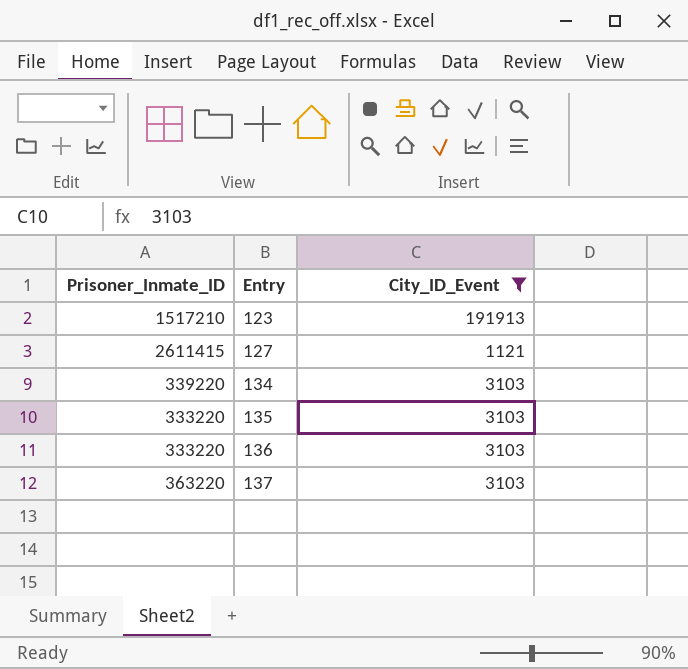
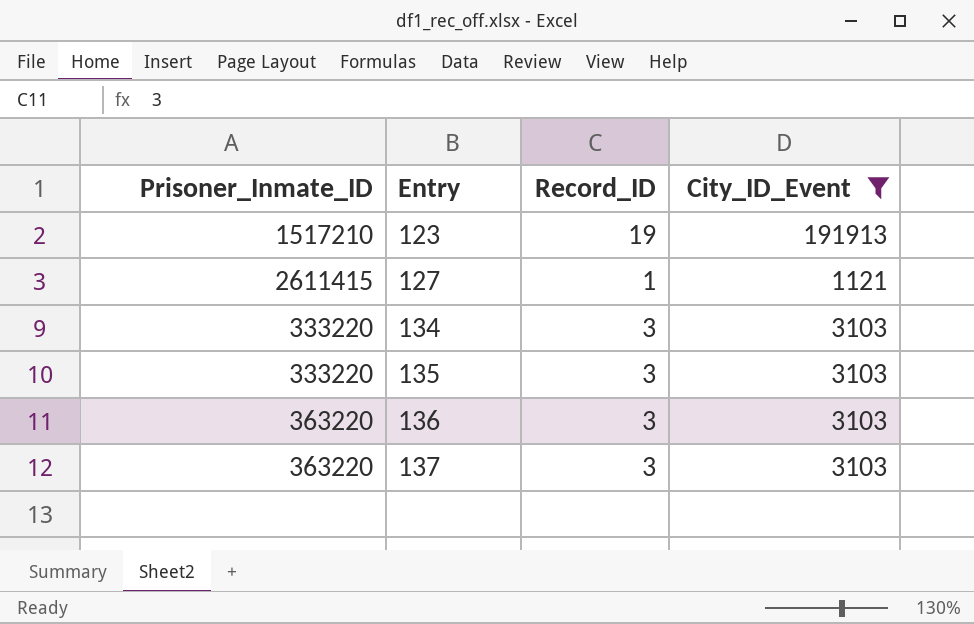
column Record_ID | position: none -> 3
134 | Prisoner_Inmate_ID: 339220 -> 333220
136 | Prisoner_Inmate_ID: 333220 -> 363220

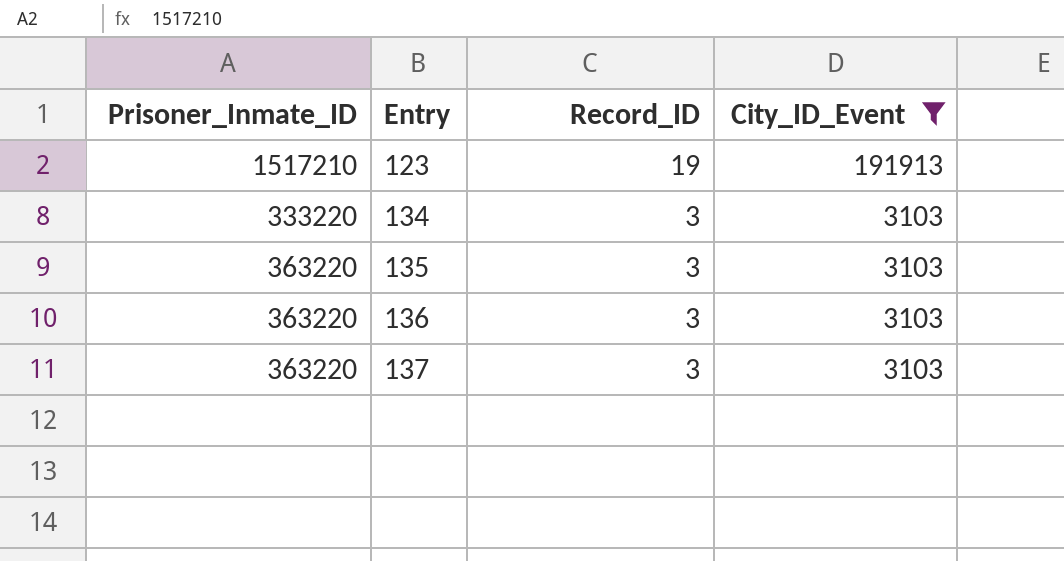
row 127: 2611415 | 1 | 1121 -> none
135 | Prisoner_Inmate_ID: 333220 -> 363220

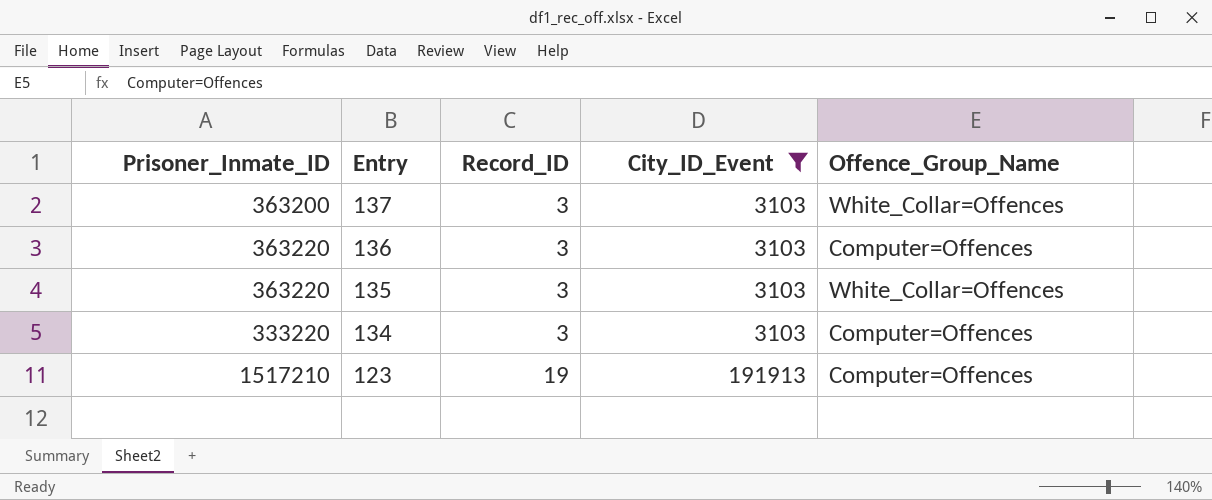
row order: Entry ascending -> Entry descending
column Offence_Group_Name | position: none -> 5
137 | Prisoner_Inmate_ID: 363220 -> 363200

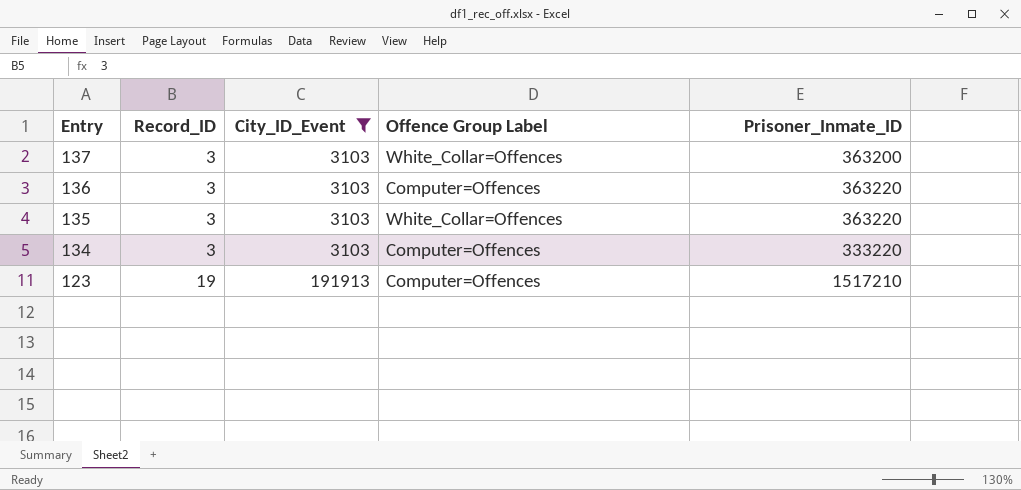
column name: Offence_Group_Name -> Offence Group Label
column Prisoner_Inmate_ID | position: 1 -> 5

